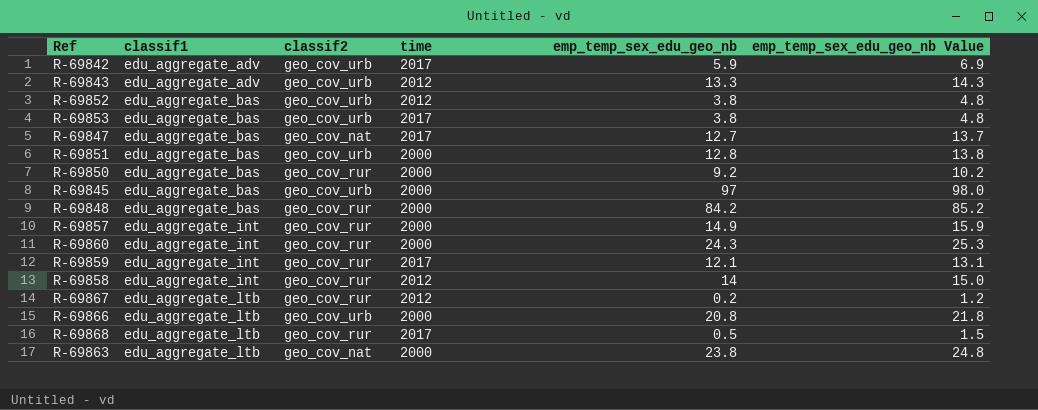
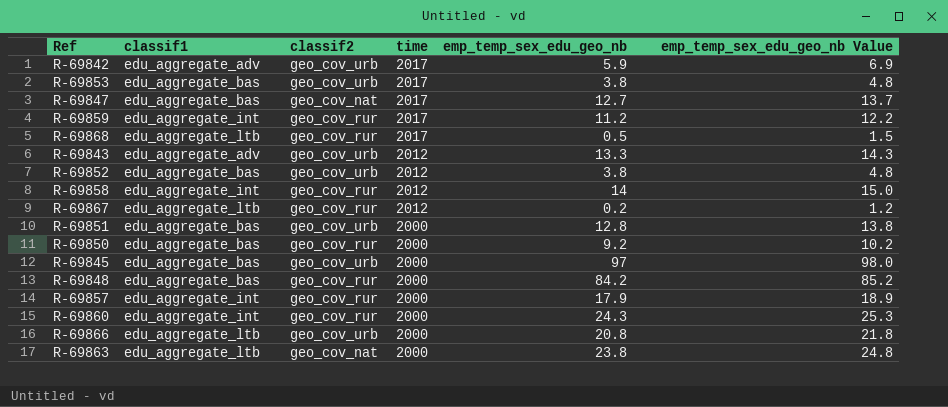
row order: classif1 ascending -> time descending
R-69859 | emp_temp_sex_edu_geo_nb: 12.1 -> 11.2
R-69859 | emp_temp_sex_edu_geo_nb Value: 13.1 -> 12.2
R-69857 | emp_temp_sex_edu_geo_nb: 14.9 -> 17.9
R-69857 | emp_temp_sex_edu_geo_nb Value: 15.9 -> 18.9

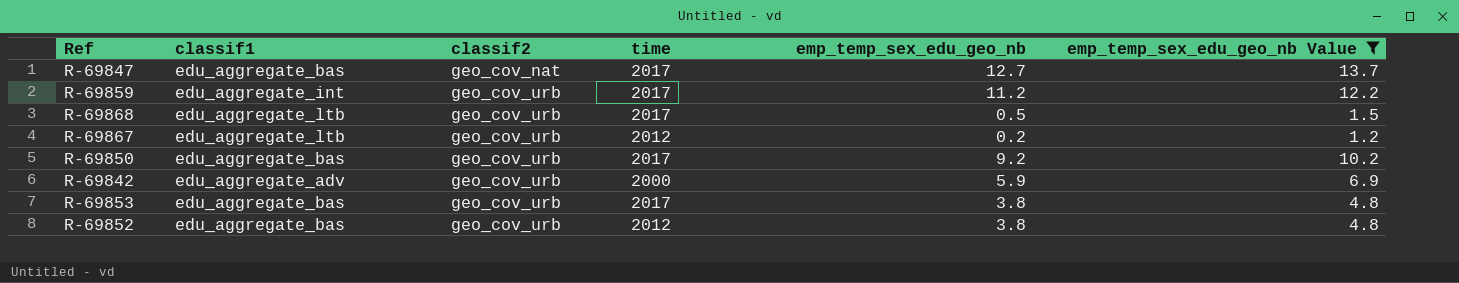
filter: none -> emp_temp_sex_edu_geo_nb Value <= 13.7
row order: time descending -> classif2 ascending
R-69859 | classif2: geo_cov_rur -> geo_cov_urb
R-69868 | classif2: geo_cov_rur -> geo_cov_urb
R-69867 | classif2: geo_cov_rur -> geo_cov_urb
R-69850 | classif2: geo_cov_rur -> geo_cov_urb
R-69850 | time: 2000 -> 2017
R-69842 | time: 2017 -> 2000

